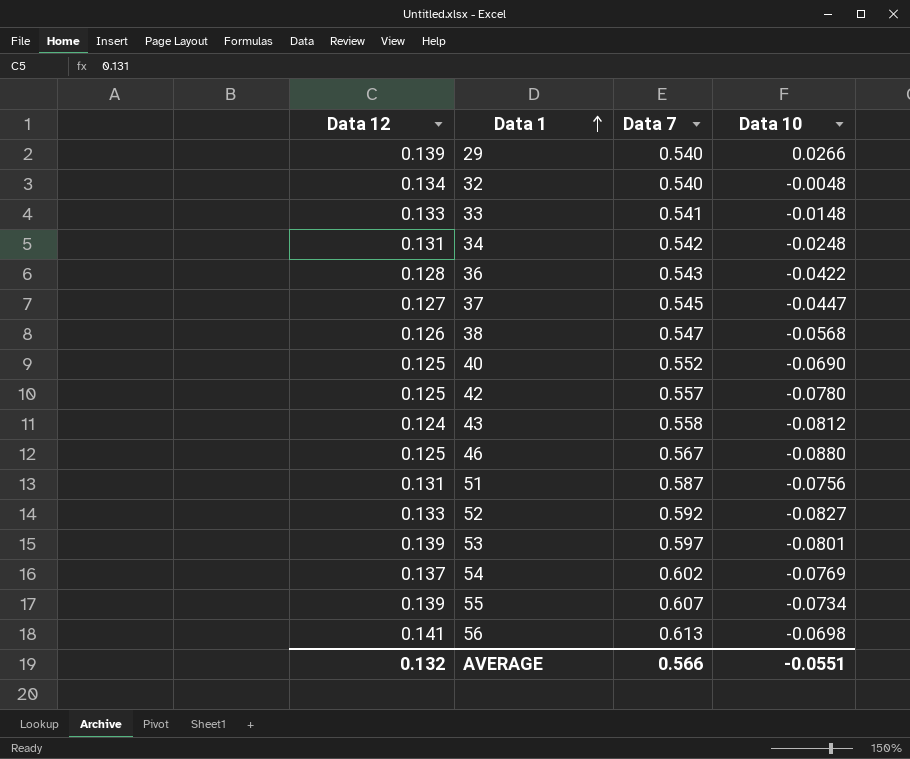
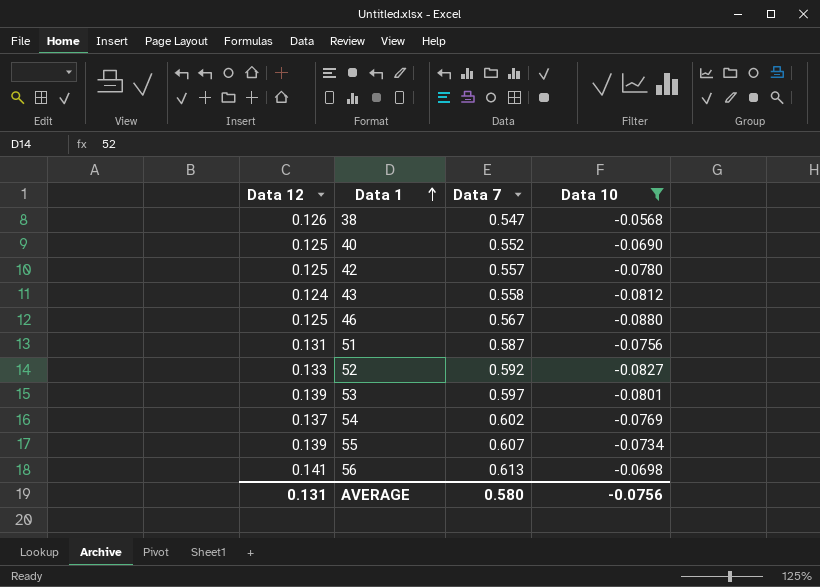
filter: none -> Data 10 <= -0.0568
AVERAGE | Data 12: 0.132 -> 0.131
AVERAGE | Data 7: 0.566 -> 0.580
AVERAGE | Data 10: -0.0551 -> -0.0756

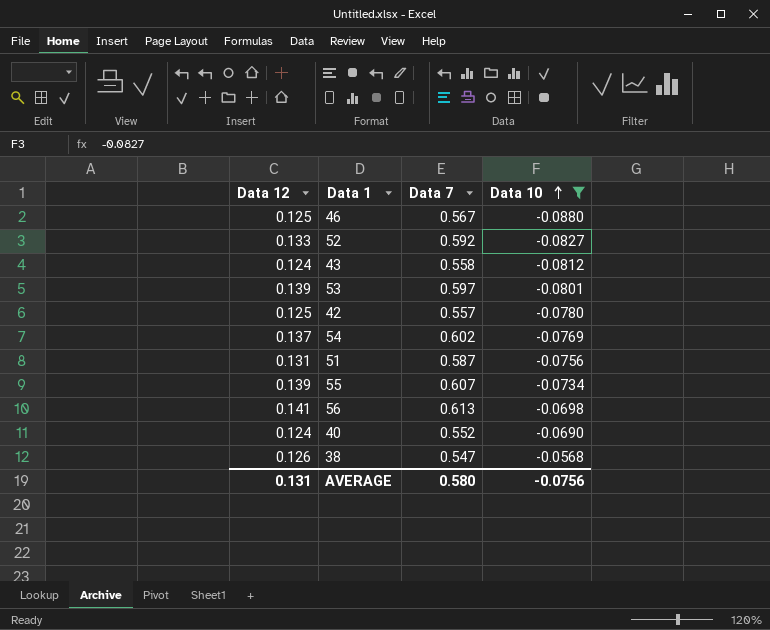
row order: Data 1 ascending -> Data 10 ascending
40 | Data 12: 0.125 -> 0.124

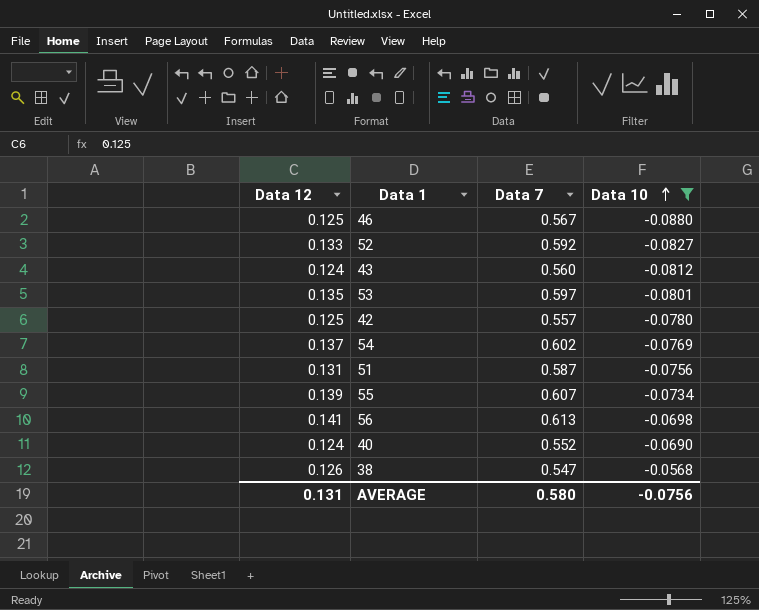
43 | Data 7: 0.558 -> 0.560
53 | Data 12: 0.139 -> 0.135

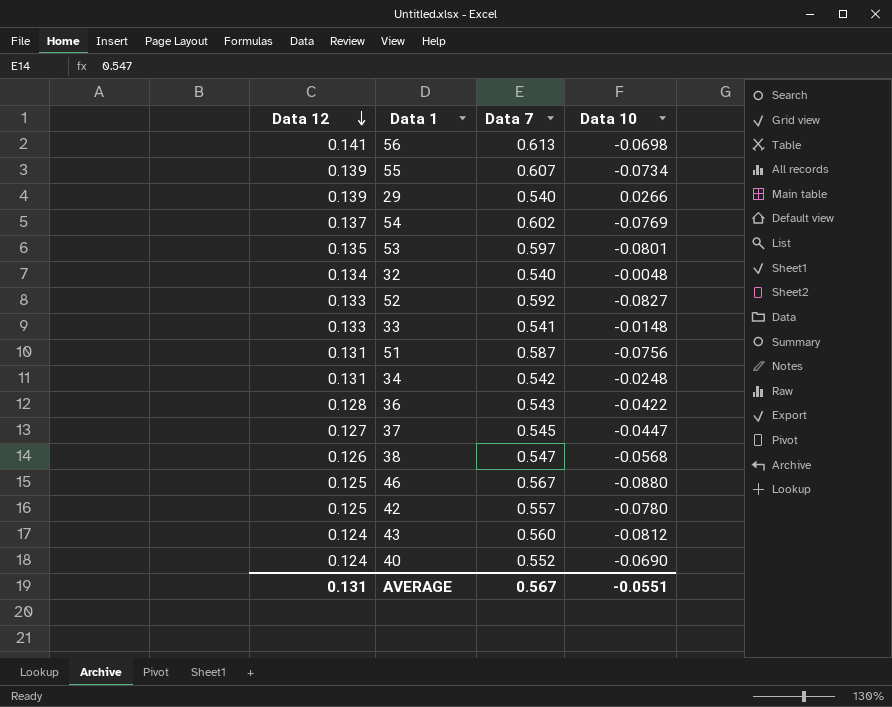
filter: Data 10 <= -0.0568 -> none
row order: Data 10 ascending -> Data 12 descending
AVERAGE | Data 7: 0.580 -> 0.567
AVERAGE | Data 10: -0.0756 -> -0.0551

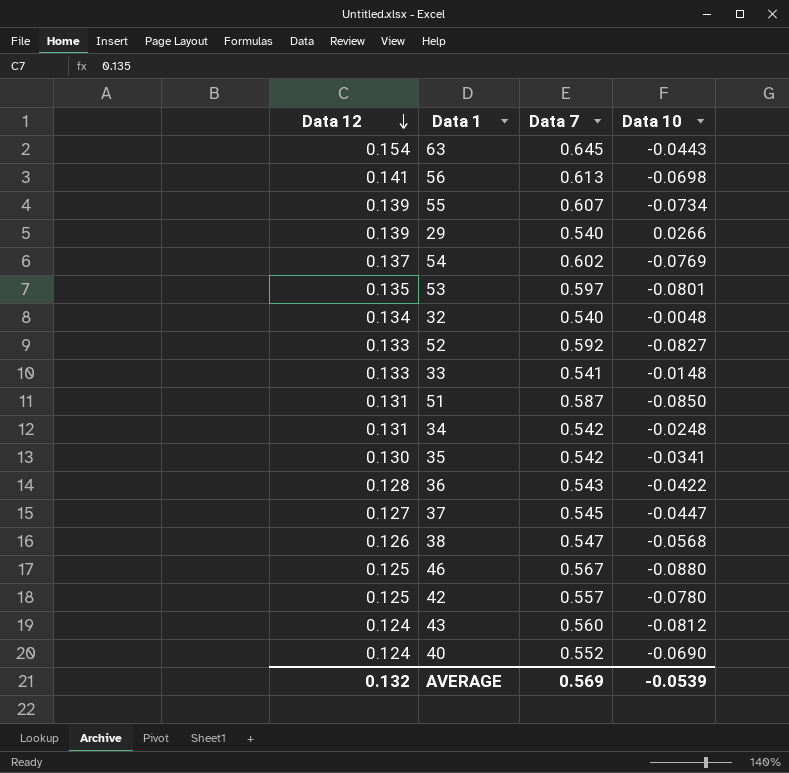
row 63: none -> 0.154 | 0.645 | -0.0443
51 | Data 10: -0.0756 -> -0.0850
row 35: none -> 0.130 | 0.542 | -0.0341
AVERAGE | Data 12: 0.131 -> 0.132
AVERAGE | Data 7: 0.567 -> 0.569
AVERAGE | Data 10: -0.0551 -> -0.0539

